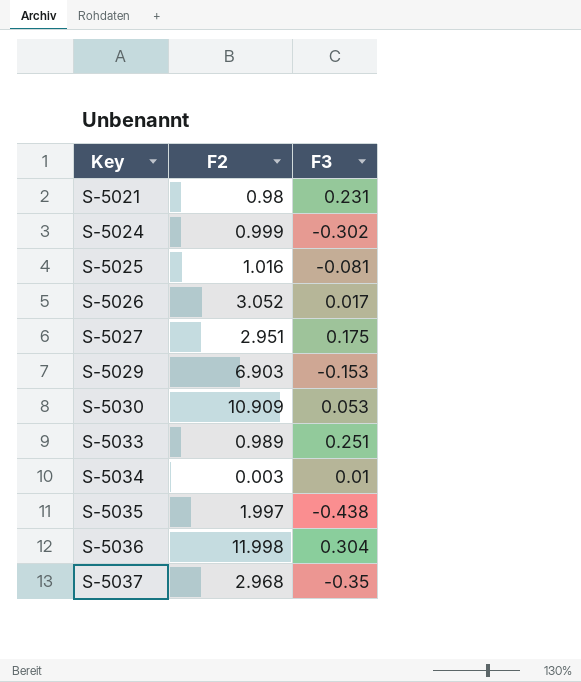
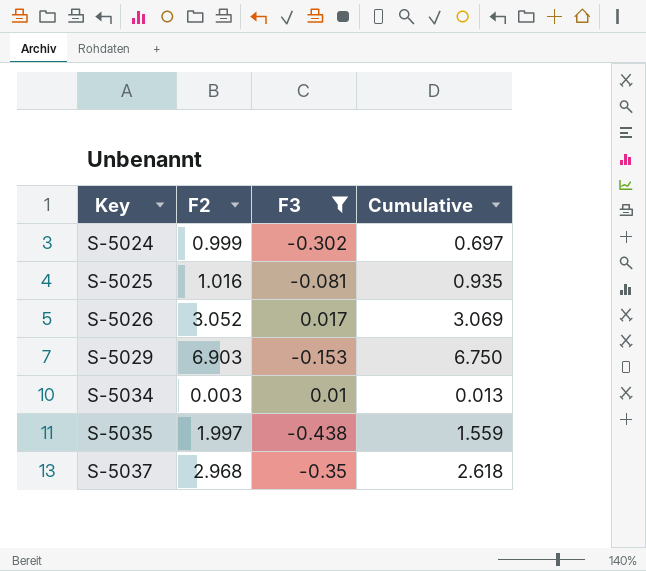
filter: none -> F3 <= 0.017
column Cumulative | formula: none -> [F2] + [F3]

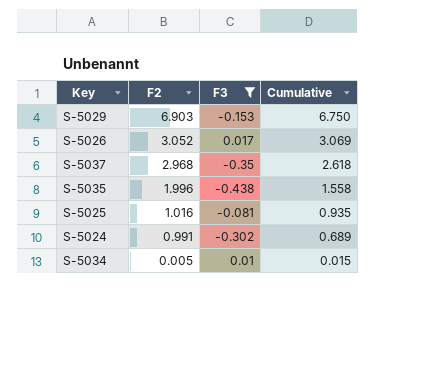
row order: Key ascending -> F2 descending
S-5035 | F2: 1.997 -> 1.996
S-5035 | Cumulative: 1.559 -> 1.558
S-5024 | F2: 0.999 -> 0.991
S-5024 | Cumulative: 0.697 -> 0.689
S-5034 | F2: 0.003 -> 0.005
S-5034 | Cumulative: 0.013 -> 0.015

